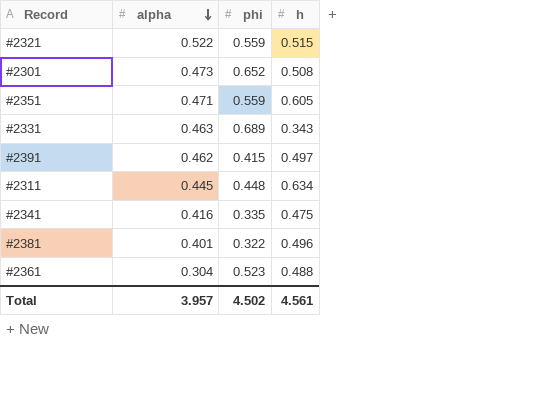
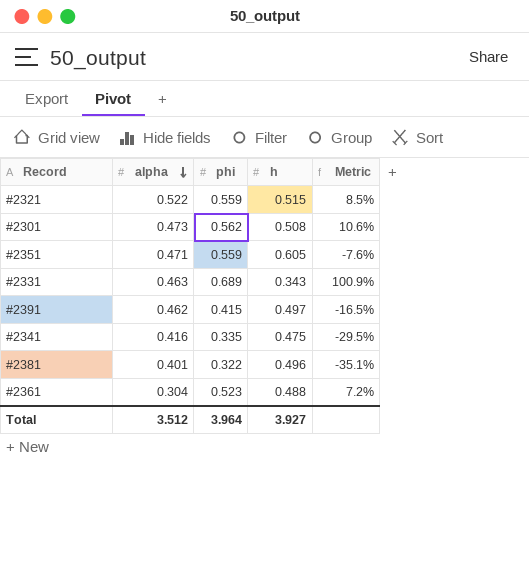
column Metric | formula: none -> ([phi] - [h]) / [h]
row #2311: 0.445 | 0.448 | 0.634 -> none
#2301 | phi: 0.652 -> 0.562
Total | alpha: 3.957 -> 3.512
Total | phi: 4.502 -> 3.964
Total | h: 4.561 -> 3.927

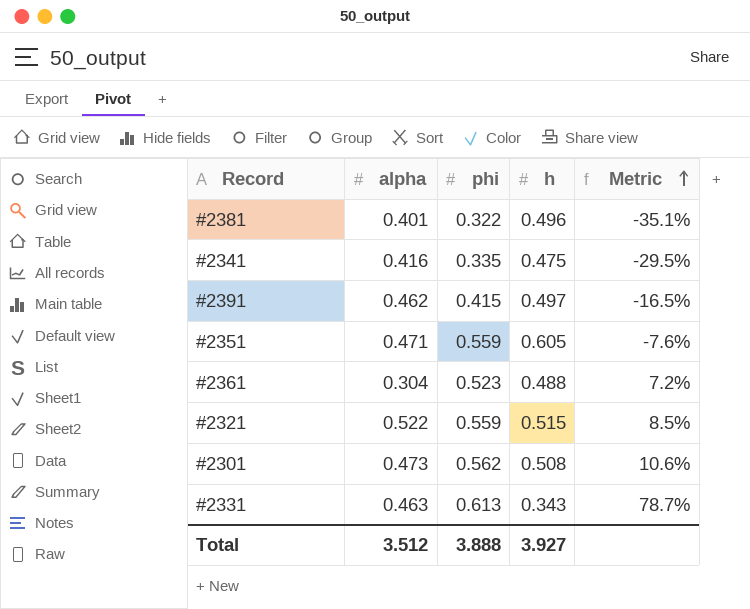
row order: alpha descending -> Metric ascending
#2331 | phi: 0.689 -> 0.613
#2331 | Metric: 100.9% -> 78.7%
Total | phi: 3.964 -> 3.888

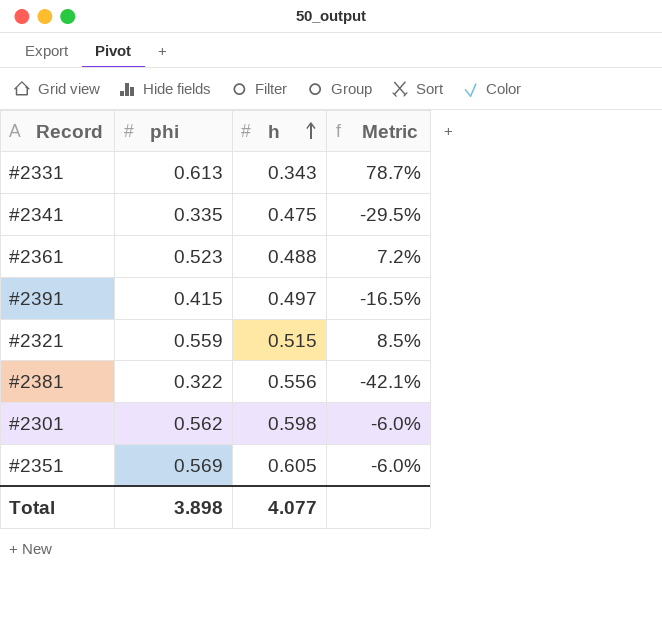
row order: Metric ascending -> h ascending
column alpha | position: 2 -> none
#2381 | h: 0.496 -> 0.556
#2381 | Metric: -35.1% -> -42.1%
#2301 | h: 0.508 -> 0.598
#2301 | Metric: 10.6% -> -6.0%
#2351 | phi: 0.559 -> 0.569
#2351 | Metric: -7.6% -> -6.0%
Total | phi: 3.888 -> 3.898
Total | h: 3.927 -> 4.077

